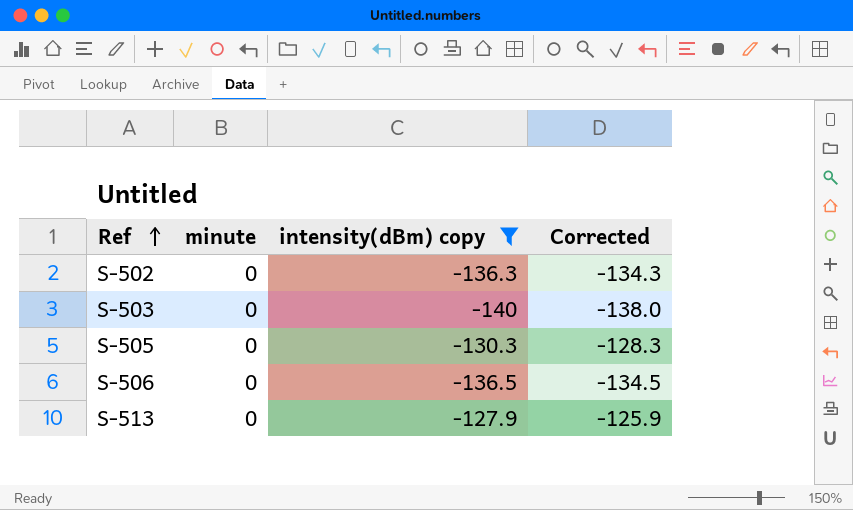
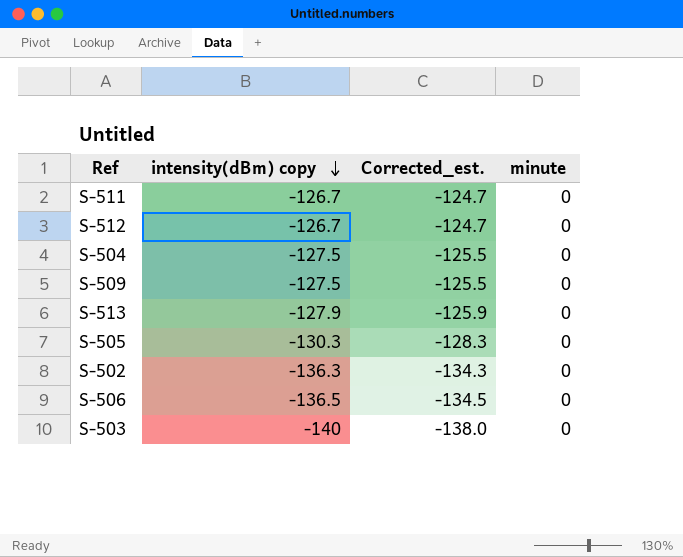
filter: intensity(dBm) copy <= -127.9 -> none
row order: Ref ascending -> intensity(dBm) copy descending
column name: Corrected -> Corrected_est.
column minute | position: 2 -> 4

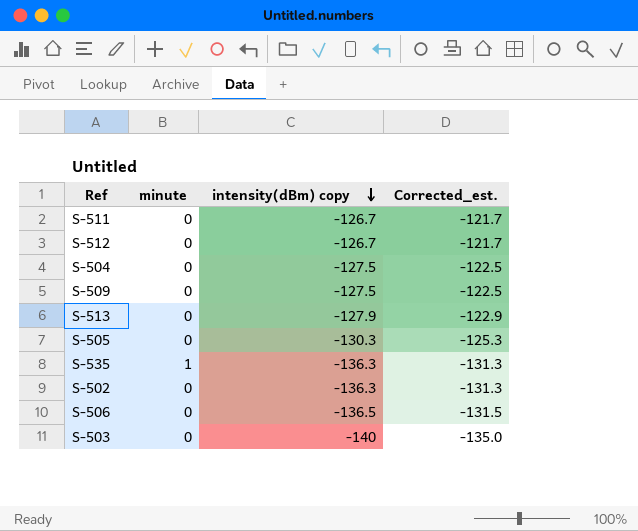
column minute | position: 4 -> 2
column Corrected_est. | formula: [intensity(dBm) copy] + 2 -> [intensity(dBm) copy] + 5
row S-535: none -> 1 | -136.3 | -131.3

